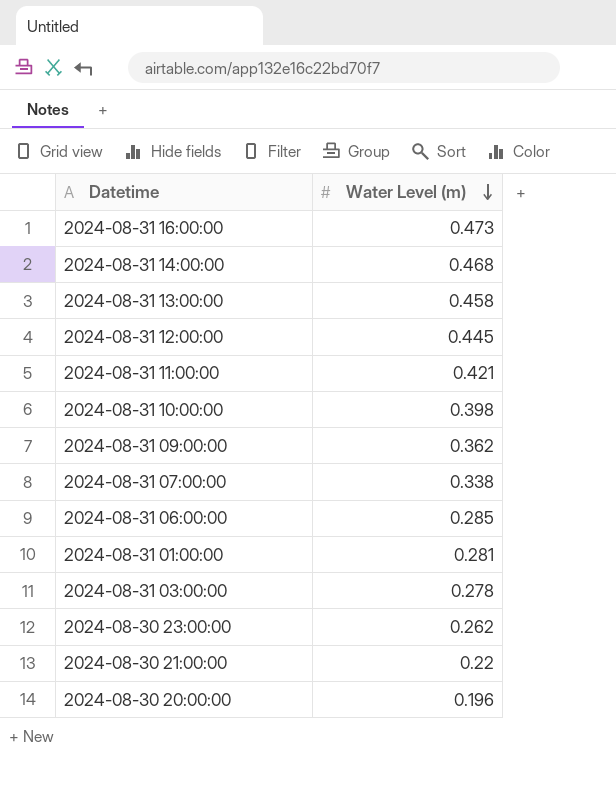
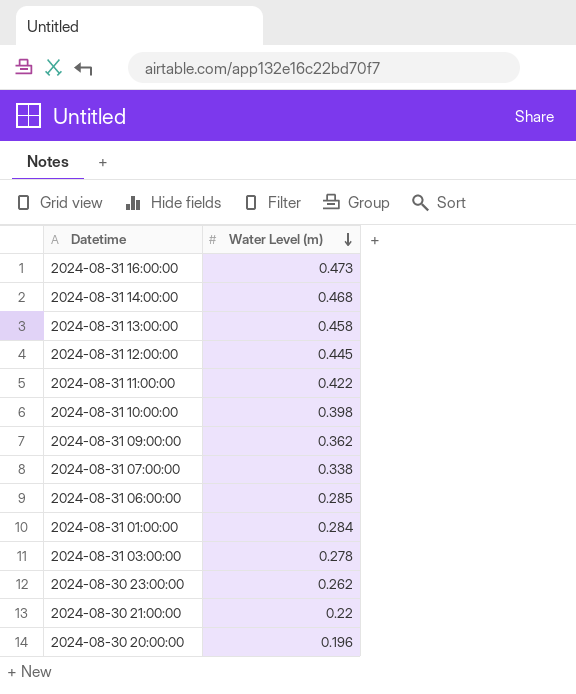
2024-08-31 11:00:00 | Water Level (m): 0.421 -> 0.422
2024-08-31 01:00:00 | Water Level (m): 0.281 -> 0.284

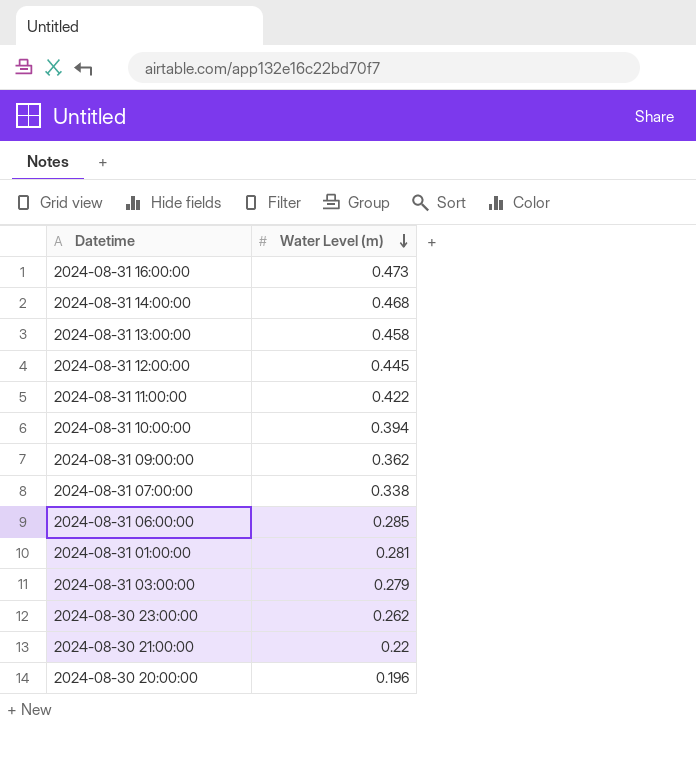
2024-08-31 10:00:00 | Water Level (m): 0.398 -> 0.394
2024-08-31 01:00:00 | Water Level (m): 0.284 -> 0.281
2024-08-31 03:00:00 | Water Level (m): 0.278 -> 0.279

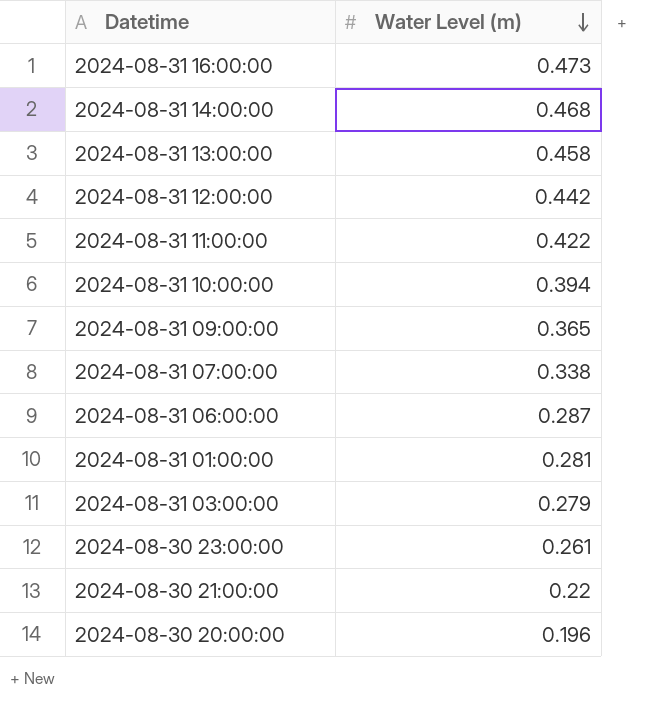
2024-08-31 12:00:00 | Water Level (m): 0.445 -> 0.442
2024-08-31 09:00:00 | Water Level (m): 0.362 -> 0.365
2024-08-31 06:00:00 | Water Level (m): 0.285 -> 0.287
2024-08-30 23:00:00 | Water Level (m): 0.262 -> 0.261

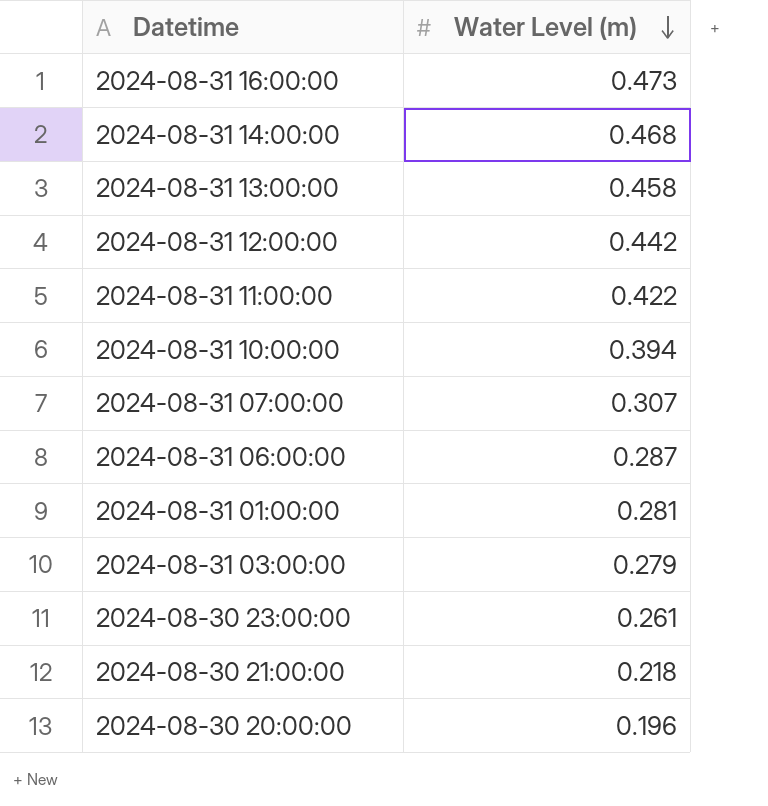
row 2024-08-31 09:00:00: 0.365 -> none
2024-08-31 07:00:00 | Water Level (m): 0.338 -> 0.307
2024-08-30 21:00:00 | Water Level (m): 0.22 -> 0.218

